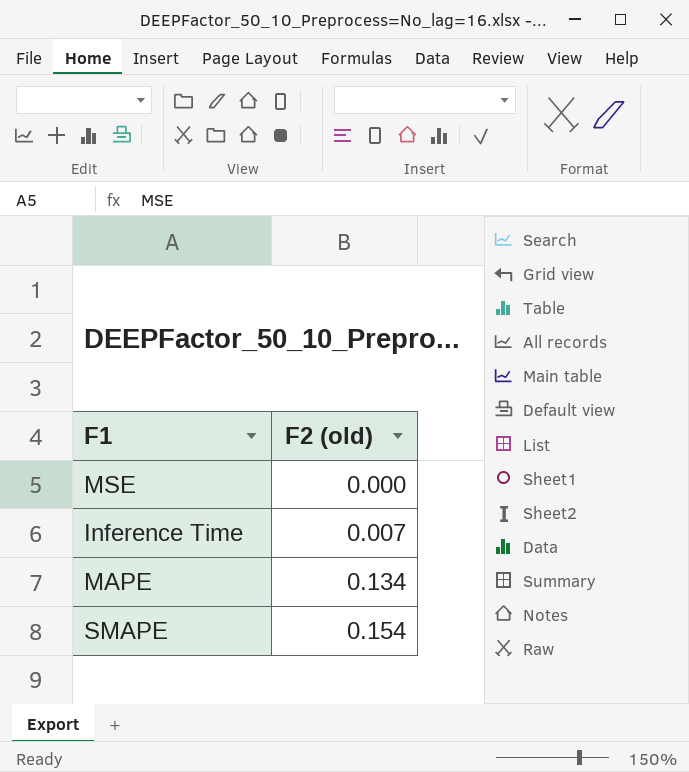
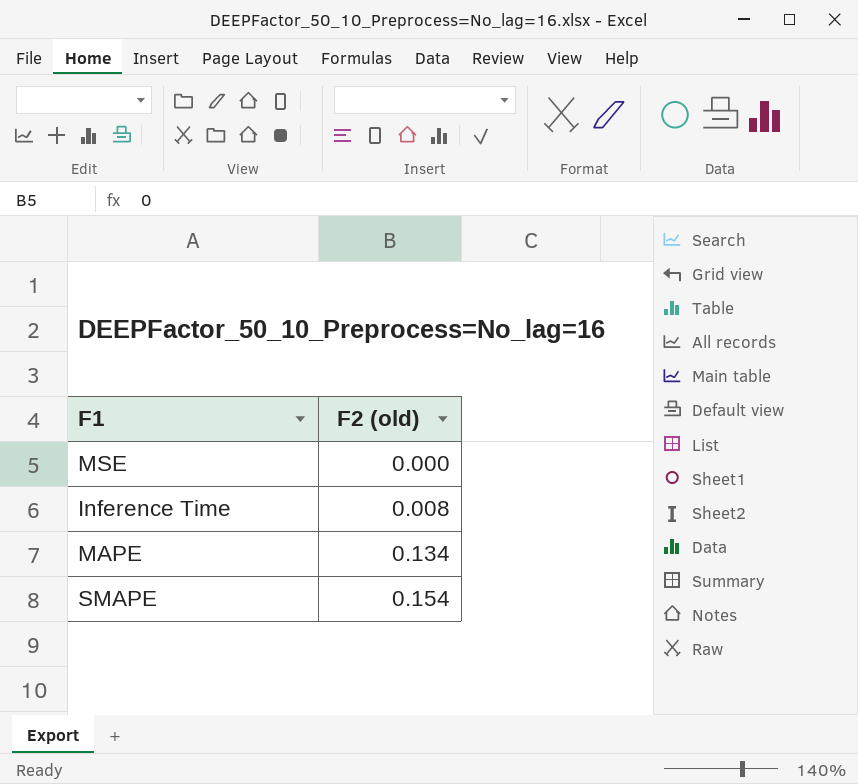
Inference Time | F2 (old): 0.007 -> 0.008

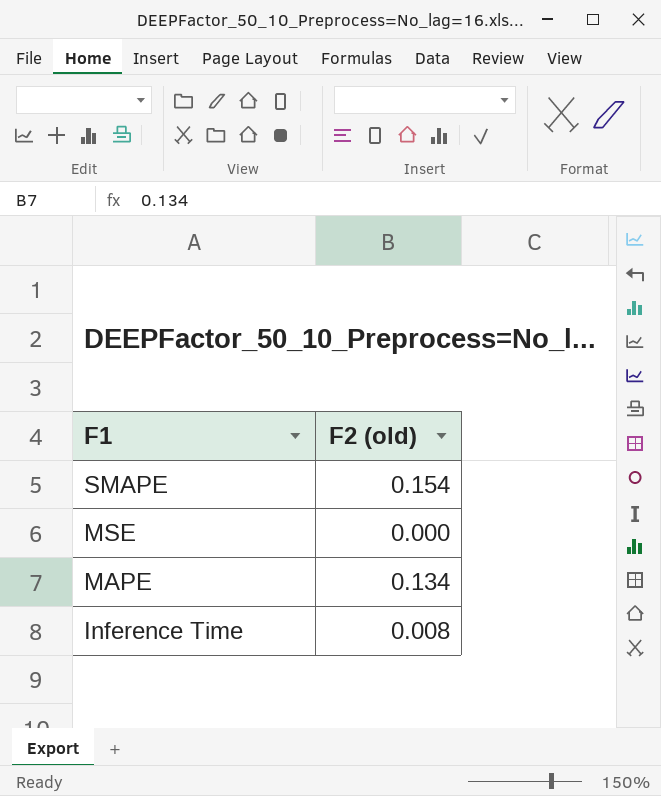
row order: F2 (old) ascending -> F1 descending

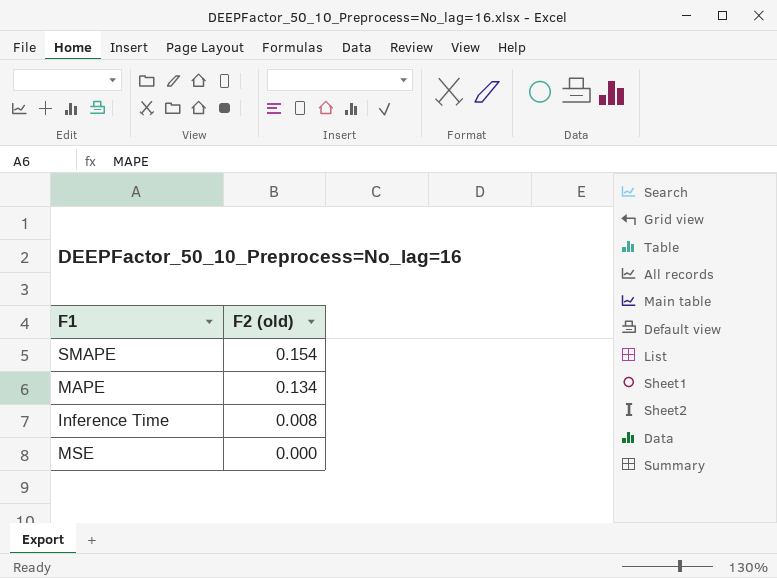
row order: F1 descending -> F2 (old) descending

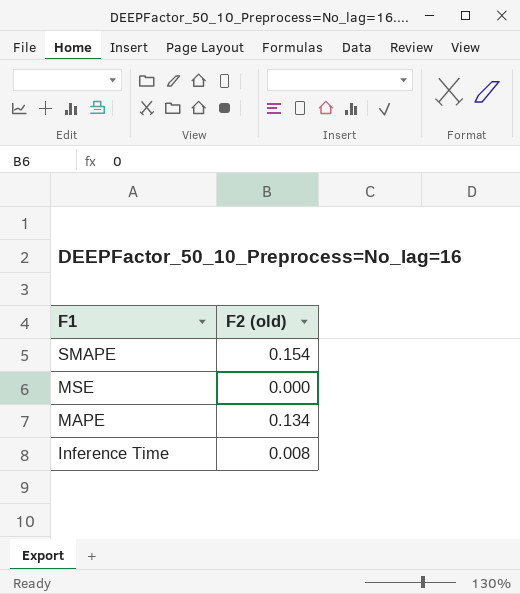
row order: F2 (old) descending -> F1 descending

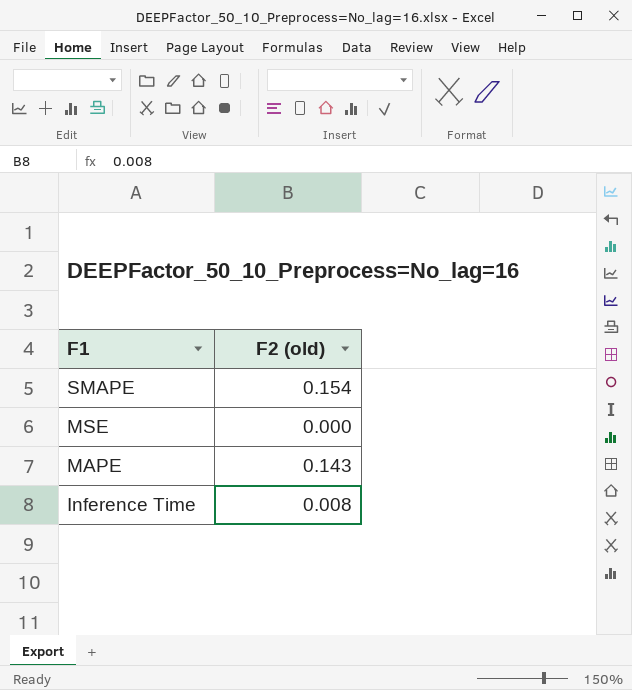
MAPE | F2 (old): 0.134 -> 0.143

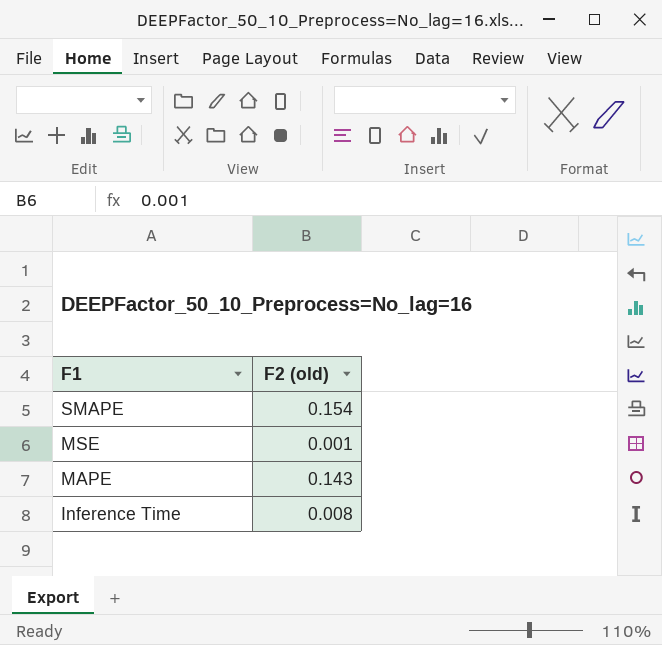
MSE | F2 (old): 0.000 -> 0.001

